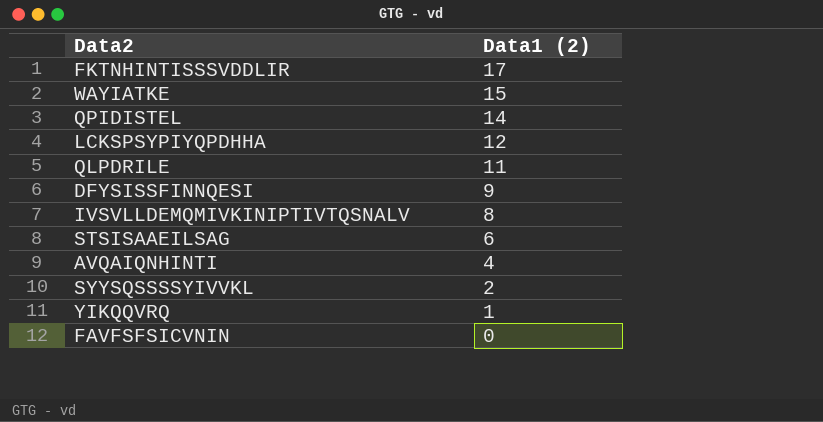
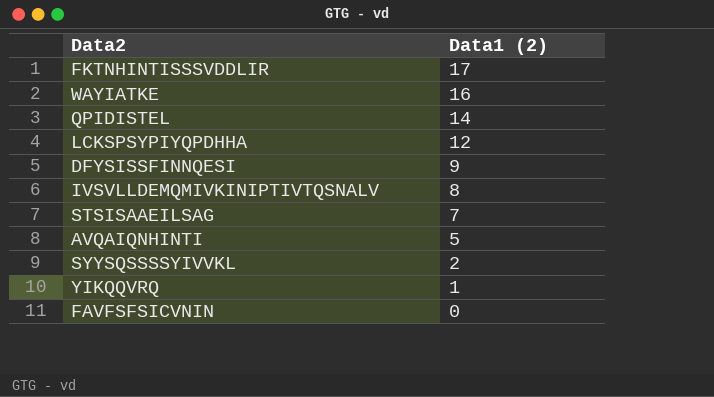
row QLPDRILE: 11 -> none
WAYIATKE | Data1 (2): 15 -> 16
STSISAAEILSAG | Data1 (2): 6 -> 7
AVQAIQNHINTI | Data1 (2): 4 -> 5

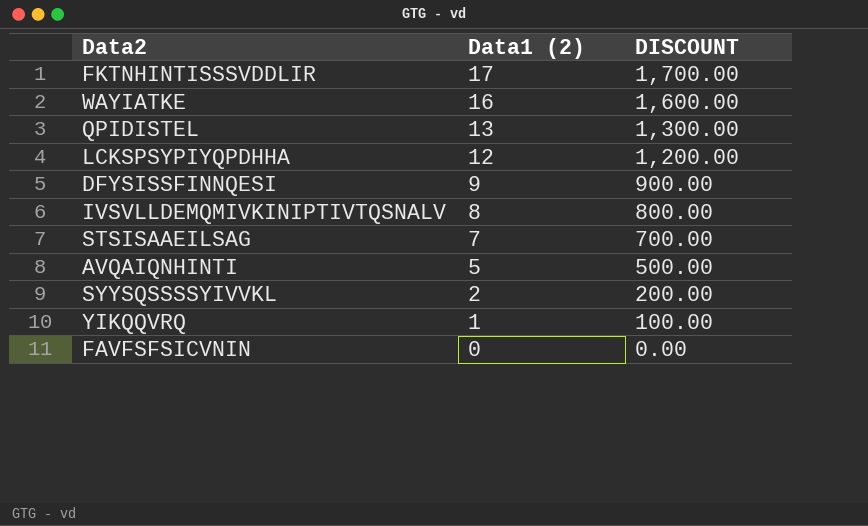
column DISCOUNT | formula: none -> [Data1 (2)] * 100
QPIDISTEL | Data1 (2): 14 -> 13

